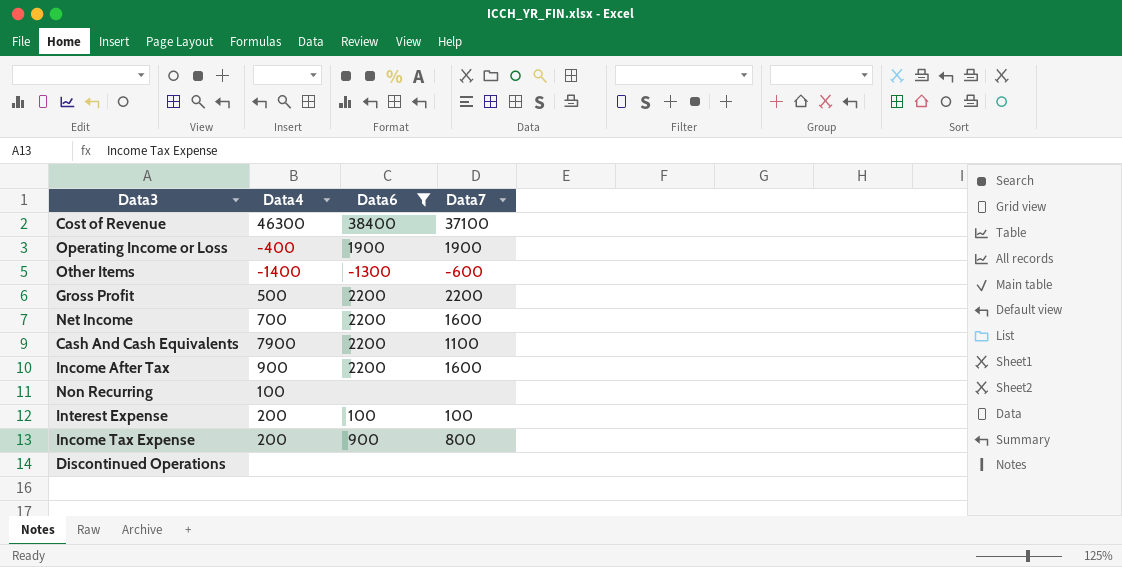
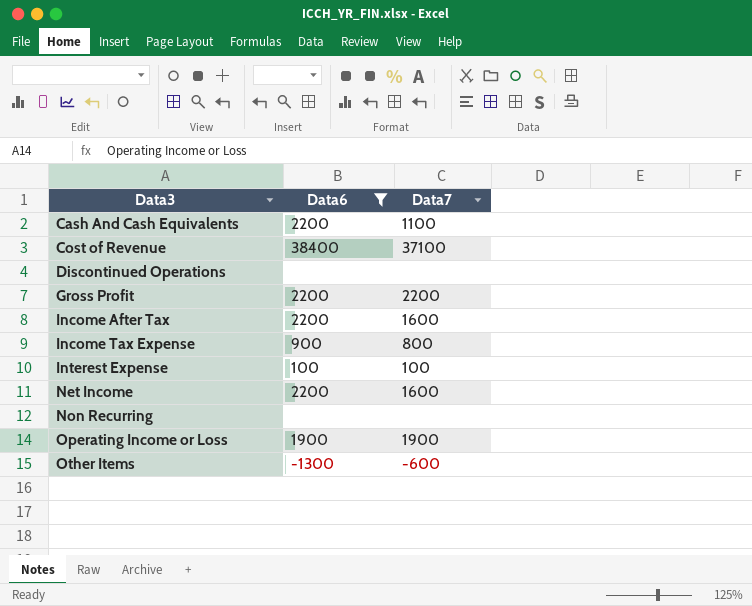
row order: none -> Data3 ascending
column Data4 | position: 2 -> none

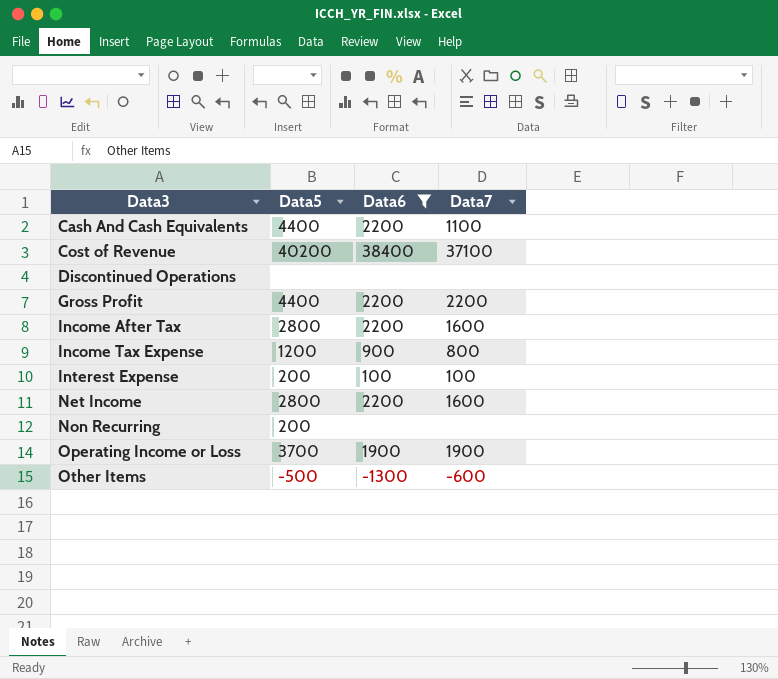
column Data5 | position: none -> 2

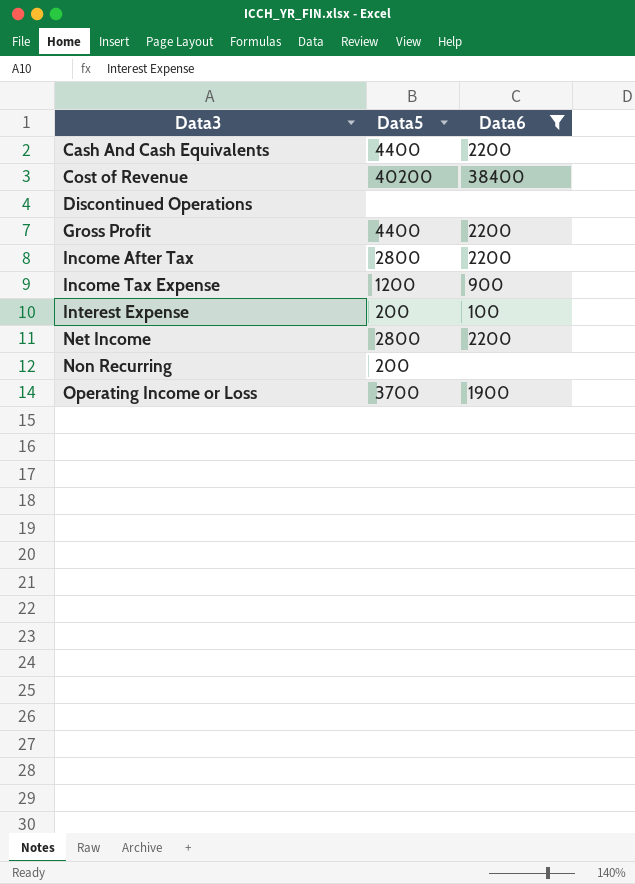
column Data7 | position: 4 -> none
row Other Items: -500 | -1300 | -600 -> none

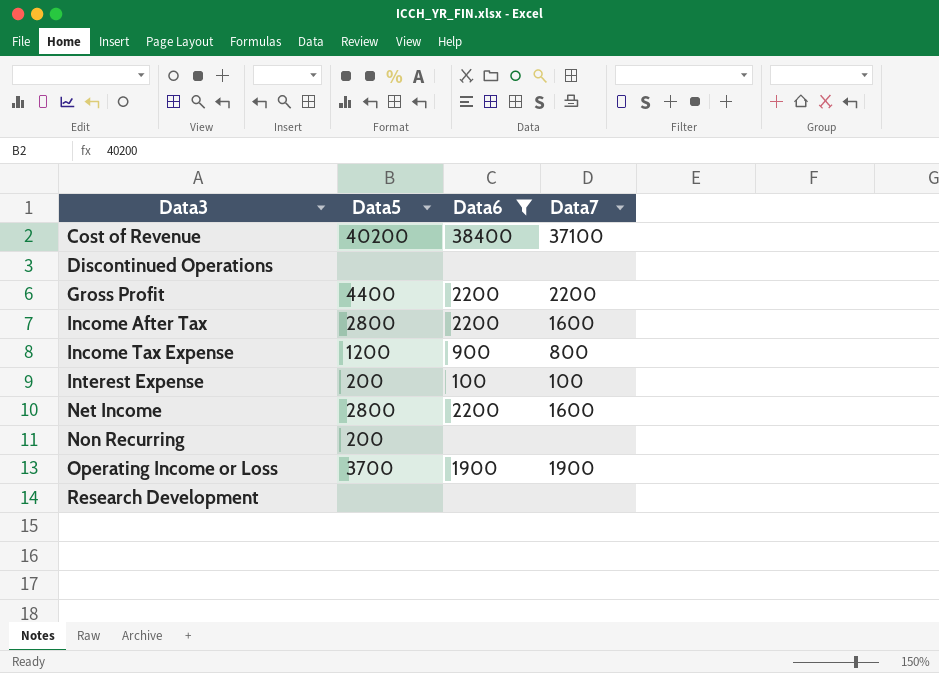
column Data7 | position: none -> 4
row Cash And Cash Equivalents: 4400 | 2200 -> none
row Research Development: none -> none | none | none

